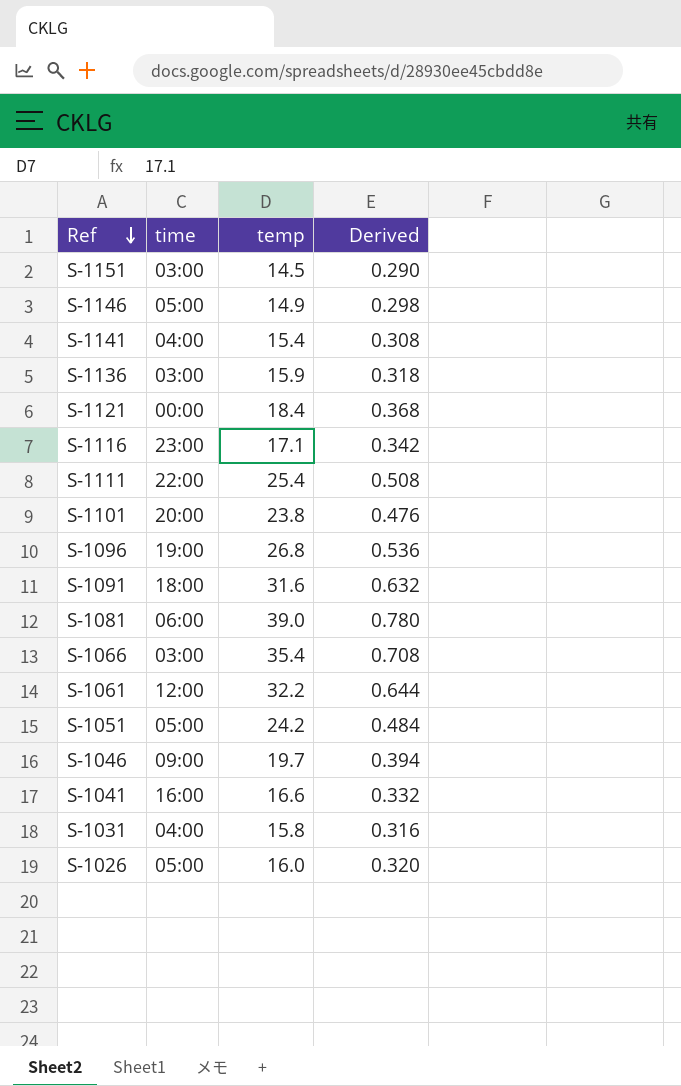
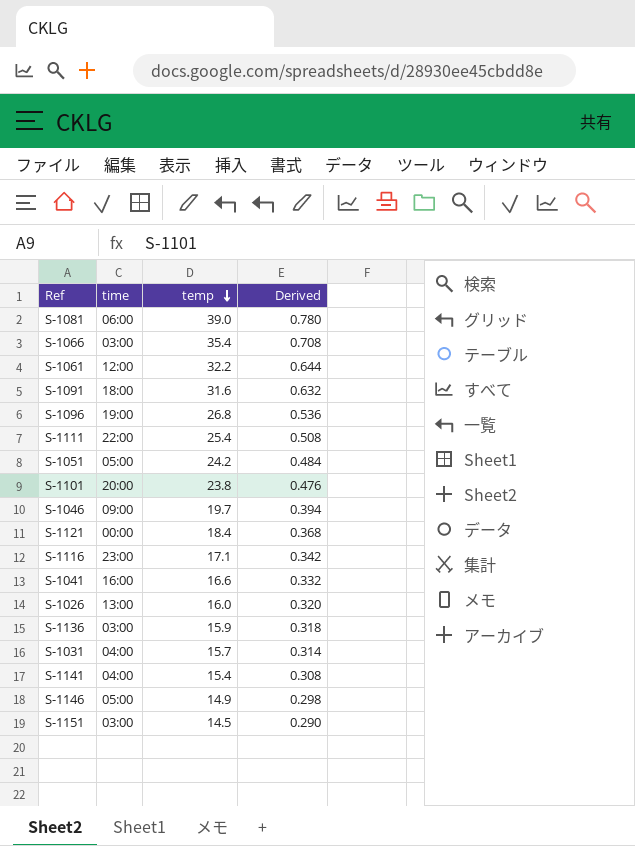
row order: Ref descending -> temp descending
S-1026 | time: 05:00 -> 13:00
S-1031 | temp: 15.8 -> 15.7
S-1031 | Derived: 0.316 -> 0.314

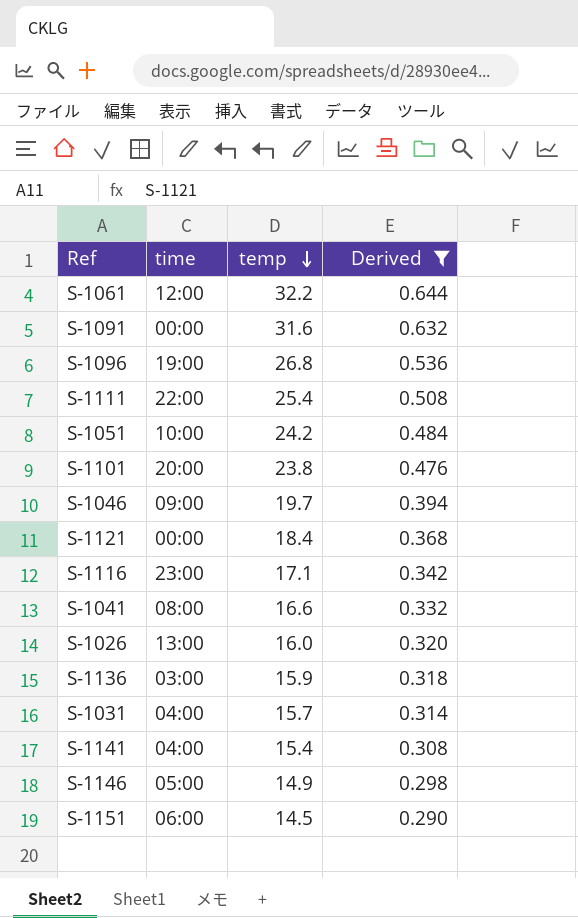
filter: none -> Derived <= 0.644
S-1091 | time: 18:00 -> 00:00
S-1051 | time: 05:00 -> 10:00
S-1041 | time: 16:00 -> 08:00
S-1151 | time: 03:00 -> 06:00

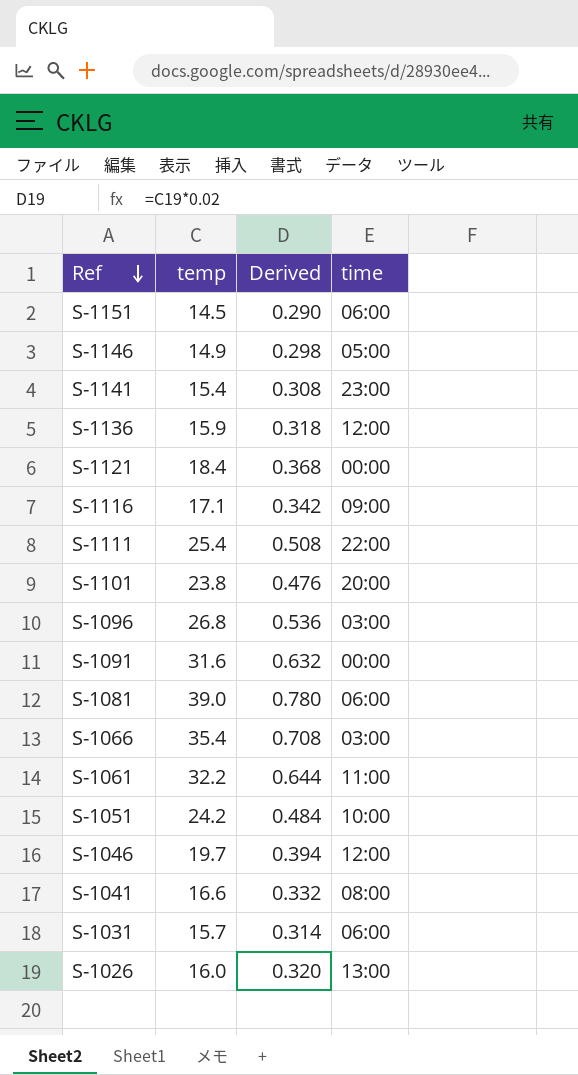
filter: Derived <= 0.644 -> none
row order: temp descending -> Ref descending
column time | position: 2 -> 4
S-1141 | time: 04:00 -> 23:00
S-1136 | time: 03:00 -> 12:00
S-1116 | time: 23:00 -> 09:00
S-1096 | time: 19:00 -> 03:00
S-1061 | time: 12:00 -> 11:00
S-1046 | time: 09:00 -> 12:00
S-1031 | time: 04:00 -> 06:00

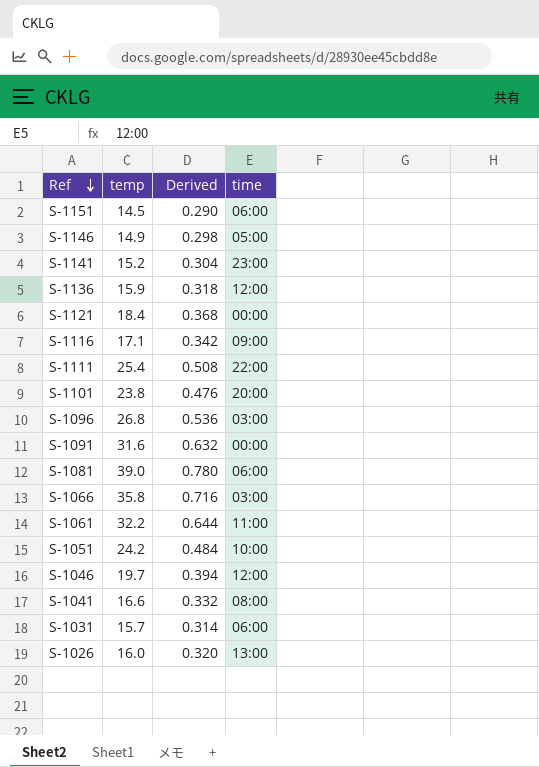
S-1141 | temp: 15.4 -> 15.2
S-1141 | Derived: 0.308 -> 0.304
S-1066 | temp: 35.4 -> 35.8
S-1066 | Derived: 0.708 -> 0.716

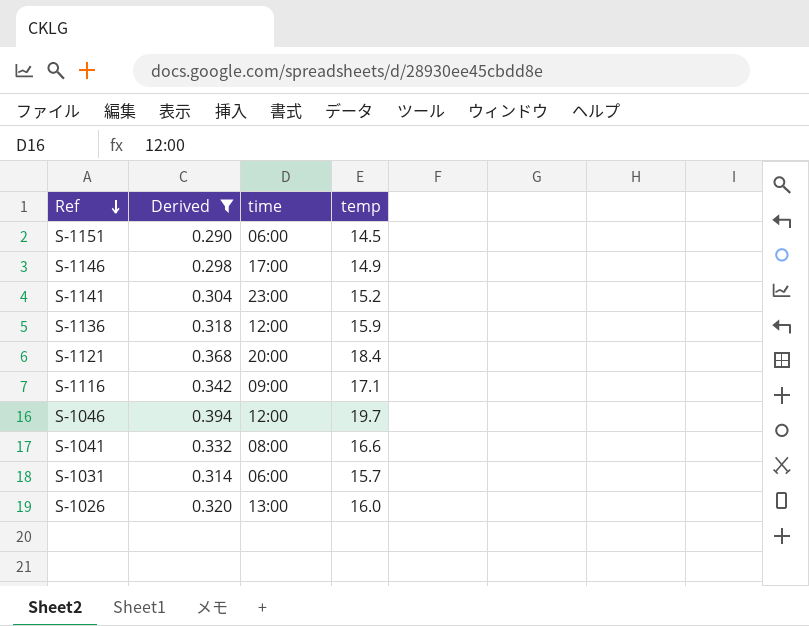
filter: none -> Derived <= 0.394
column temp | position: 2 -> 4
S-1146 | time: 05:00 -> 17:00
S-1121 | time: 00:00 -> 20:00

